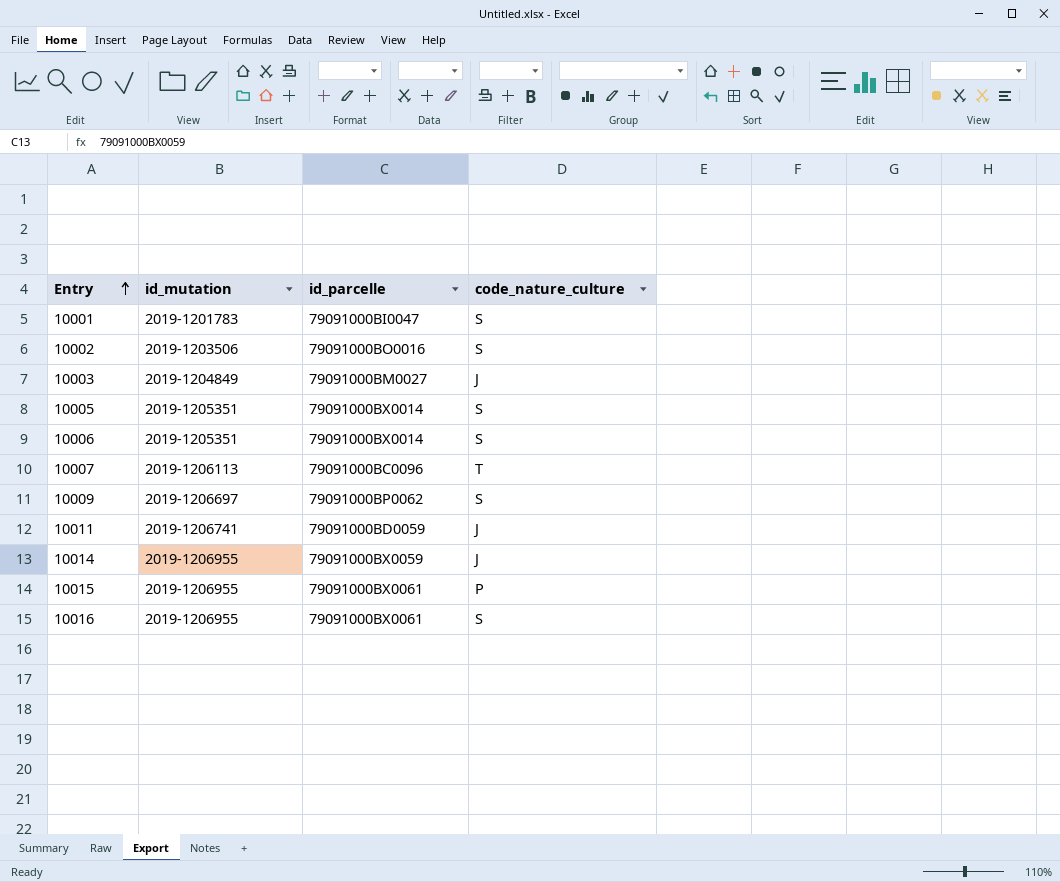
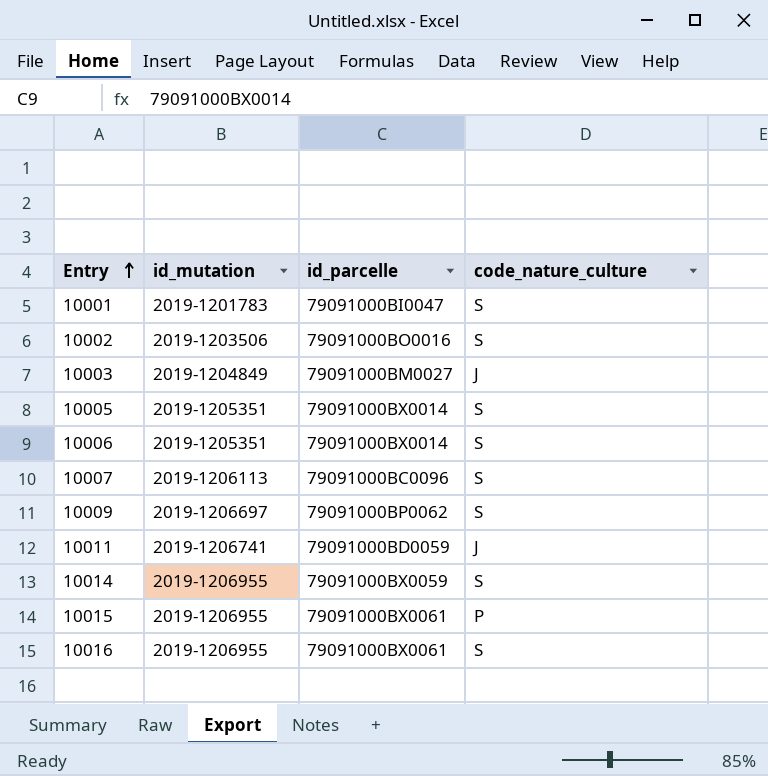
10007 | code_nature_culture: T -> S
10014 | code_nature_culture: J -> S

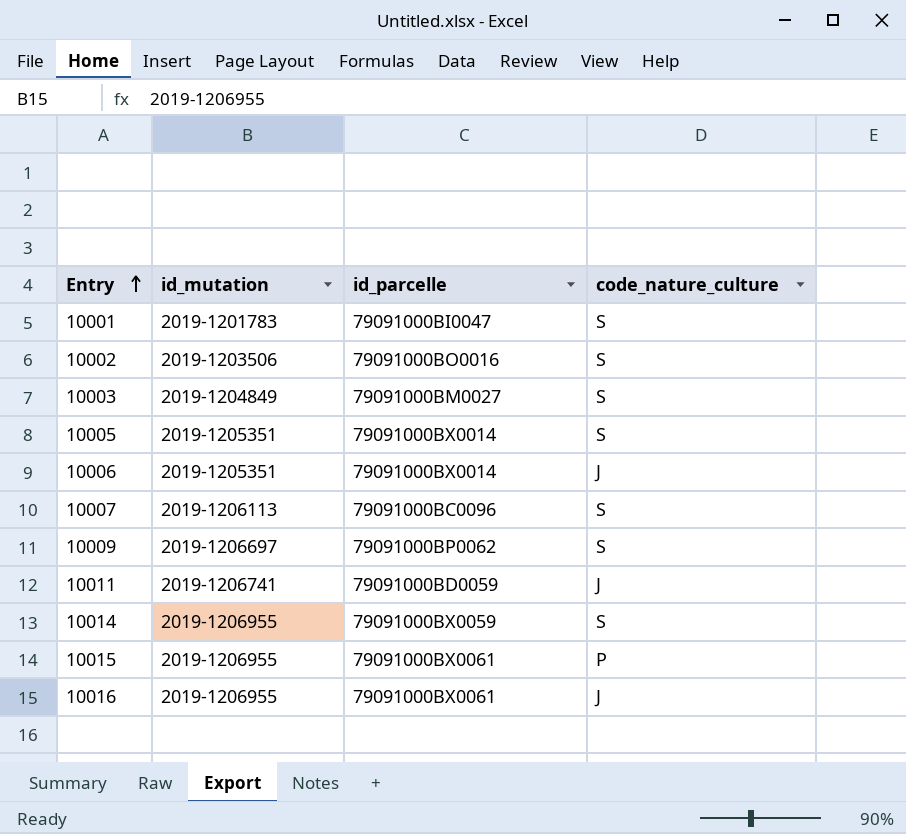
10003 | code_nature_culture: J -> S
10006 | code_nature_culture: S -> J
10016 | code_nature_culture: S -> J

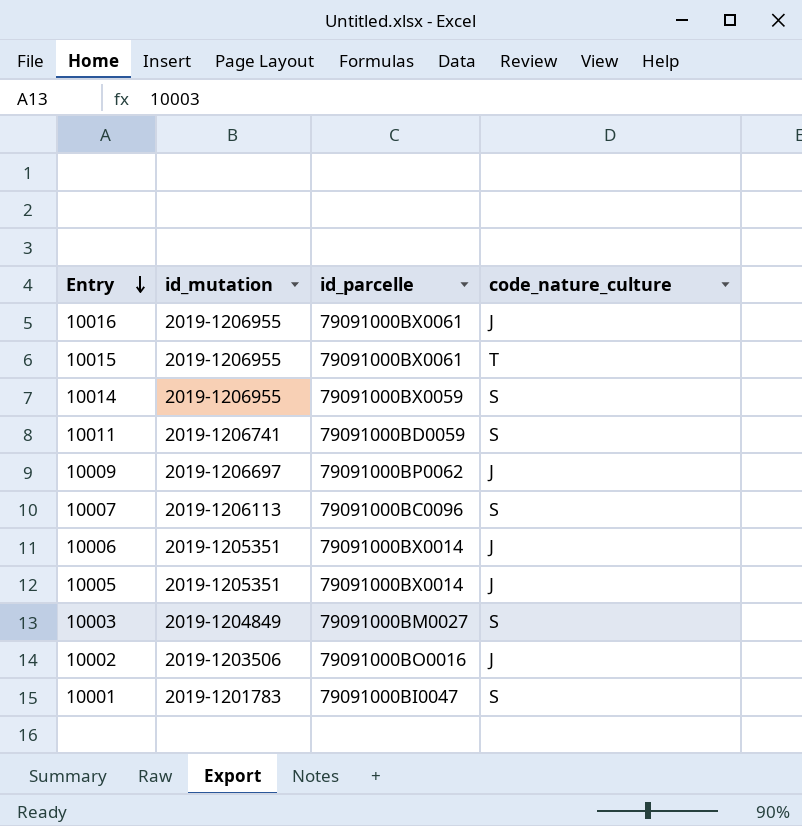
row order: Entry ascending -> Entry descending
10015 | code_nature_culture: P -> T
10011 | code_nature_culture: J -> S
10009 | code_nature_culture: S -> J
10005 | code_nature_culture: S -> J
10002 | code_nature_culture: S -> J

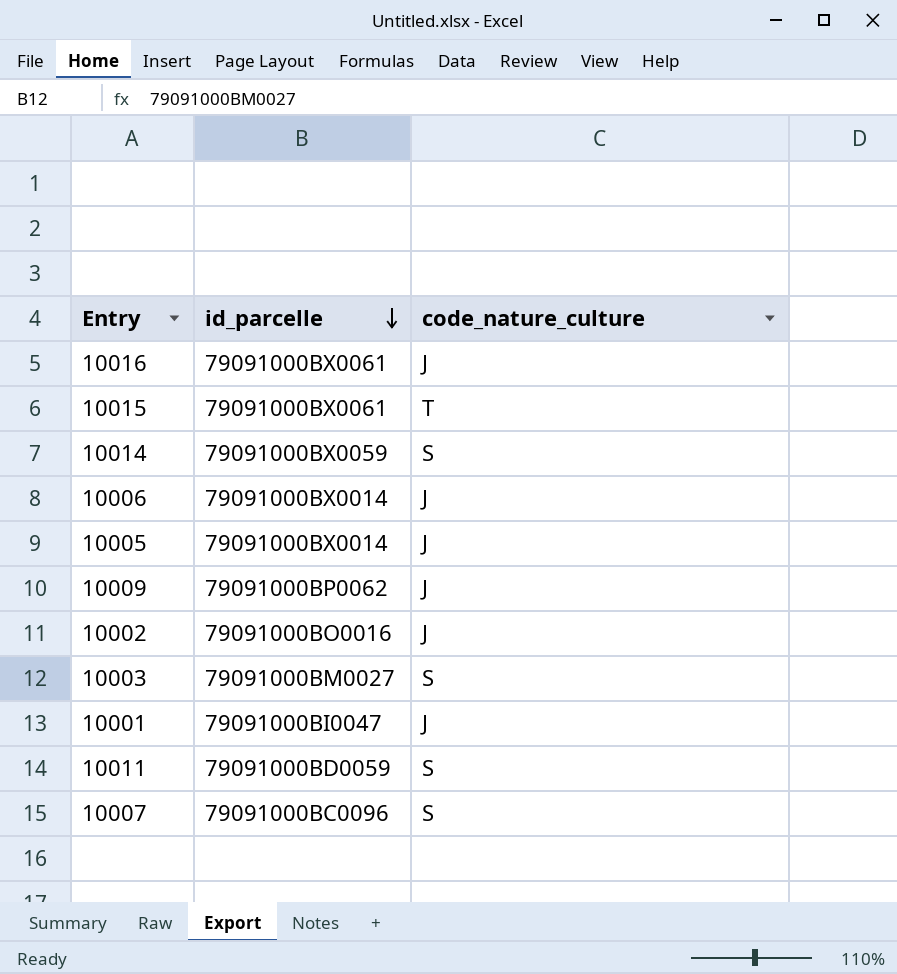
row order: Entry descending -> id_parcelle descending
column id_mutation | position: 2 -> none
10001 | code_nature_culture: S -> J

